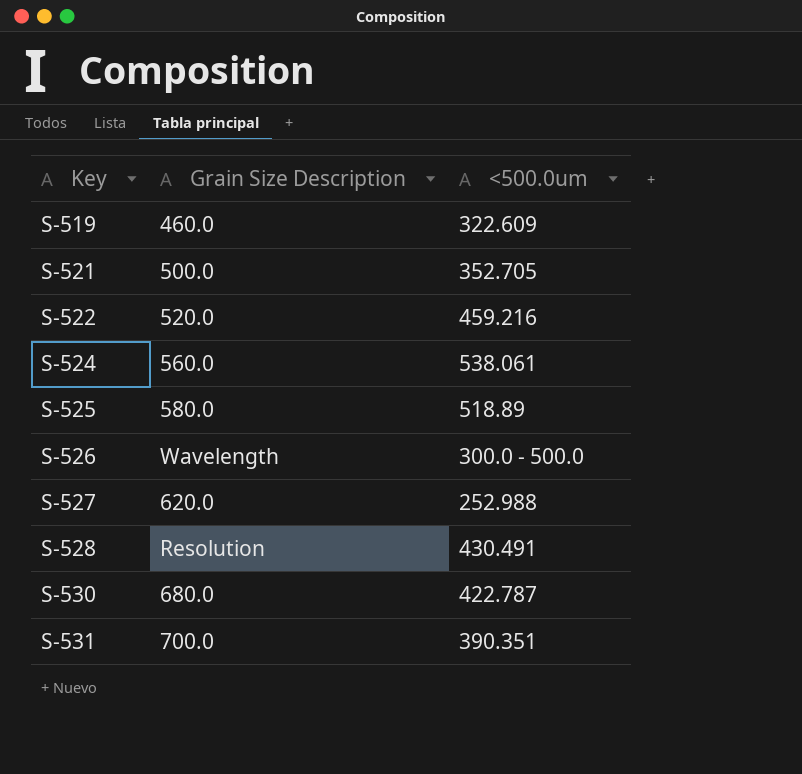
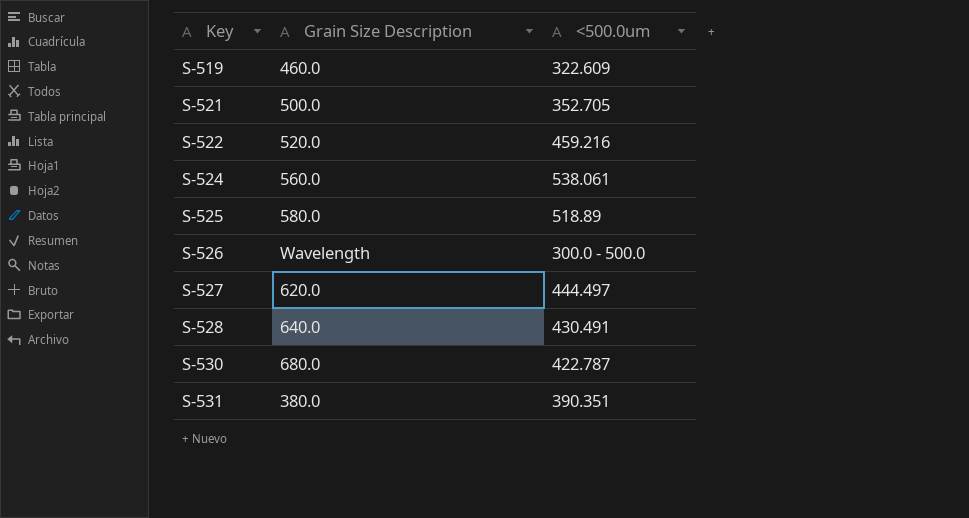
S-527 | <500.0um: 252.988 -> 444.497
S-528 | Grain Size Description: Resolution -> 640.0
S-531 | Grain Size Description: 700.0 -> 380.0

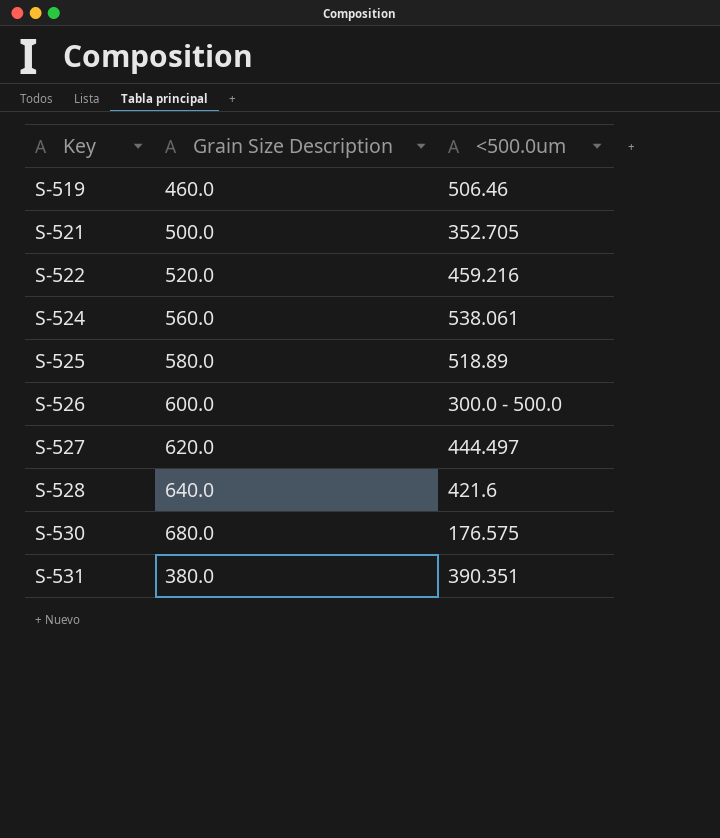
S-519 | <500.0um: 322.609 -> 506.46
S-526 | Grain Size Description: Wavelength -> 600.0
S-528 | <500.0um: 430.491 -> 421.6
S-530 | <500.0um: 422.787 -> 176.575

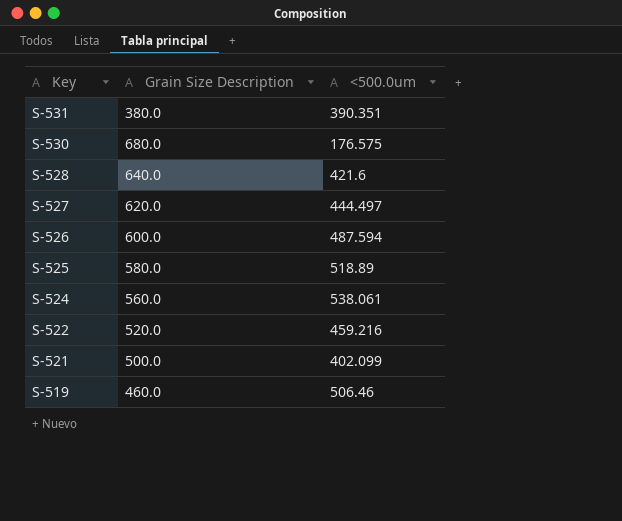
row order: Key ascending -> Key descending
S-526 | <500.0um: 300.0 - 500.0 -> 487.594
S-521 | <500.0um: 352.705 -> 402.099

